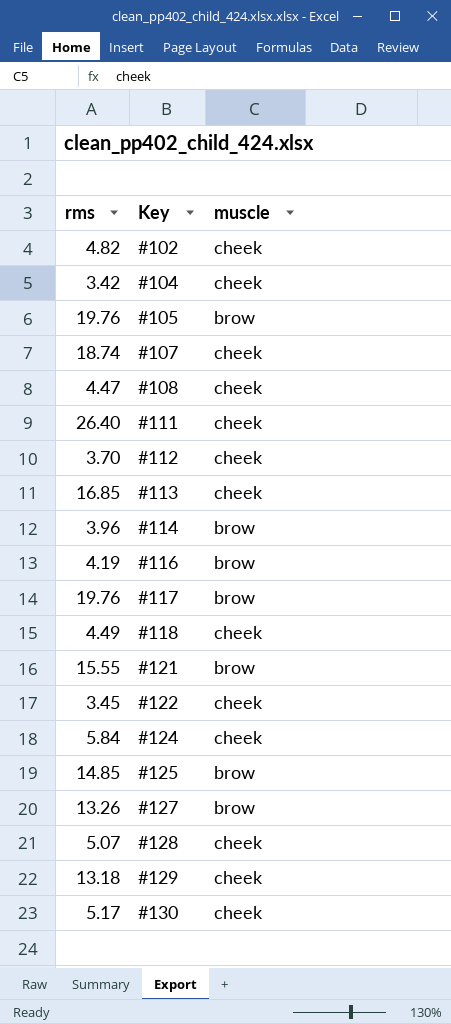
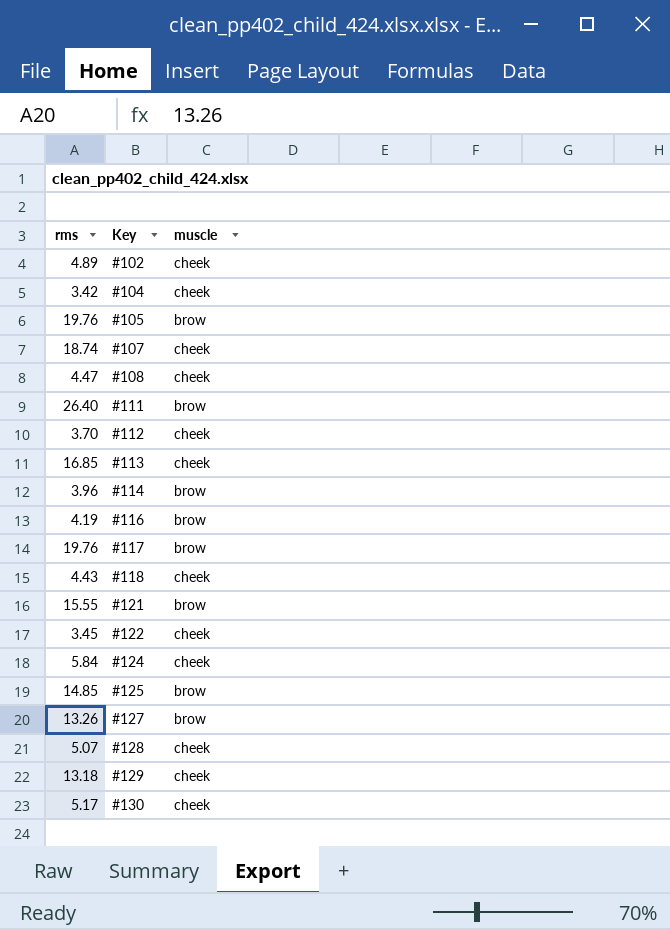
#102 | rms: 4.82 -> 4.89
#111 | muscle: cheek -> brow
#118 | rms: 4.49 -> 4.43

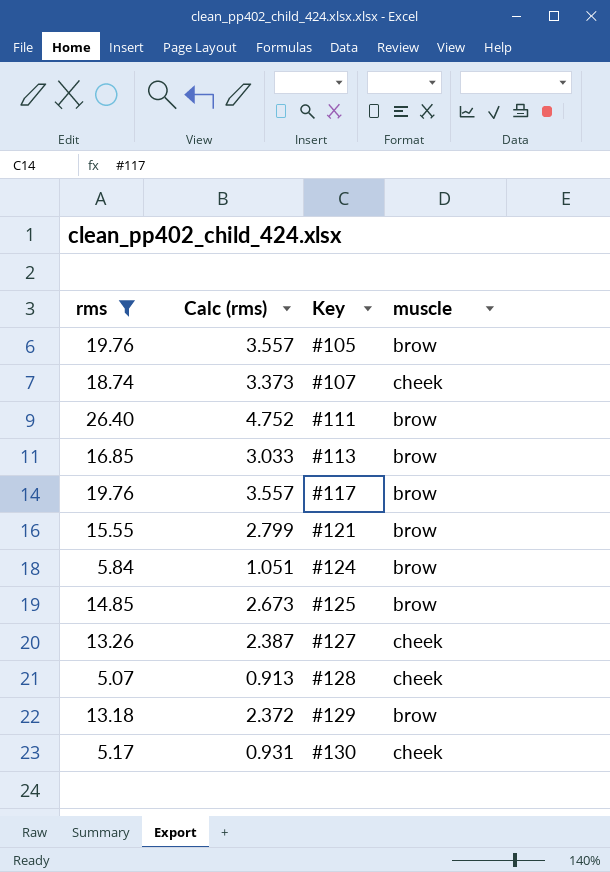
filter: none -> rms >= 5.07
column Calc (rms) | formula: none -> [rms] * 0.18
#113 | muscle: cheek -> brow
#124 | muscle: cheek -> brow
#127 | muscle: brow -> cheek
#129 | muscle: cheek -> brow

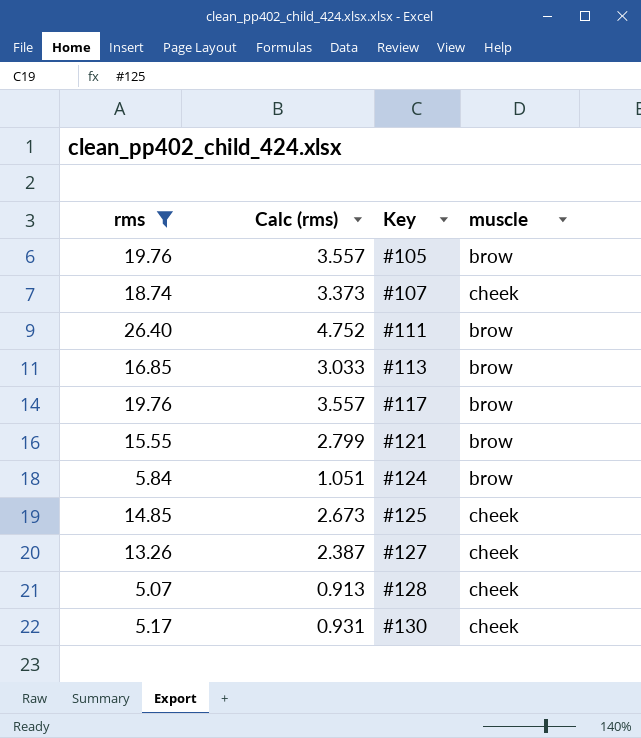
row #129: 13.18 | 2.372 | brow -> none
#125 | muscle: brow -> cheek

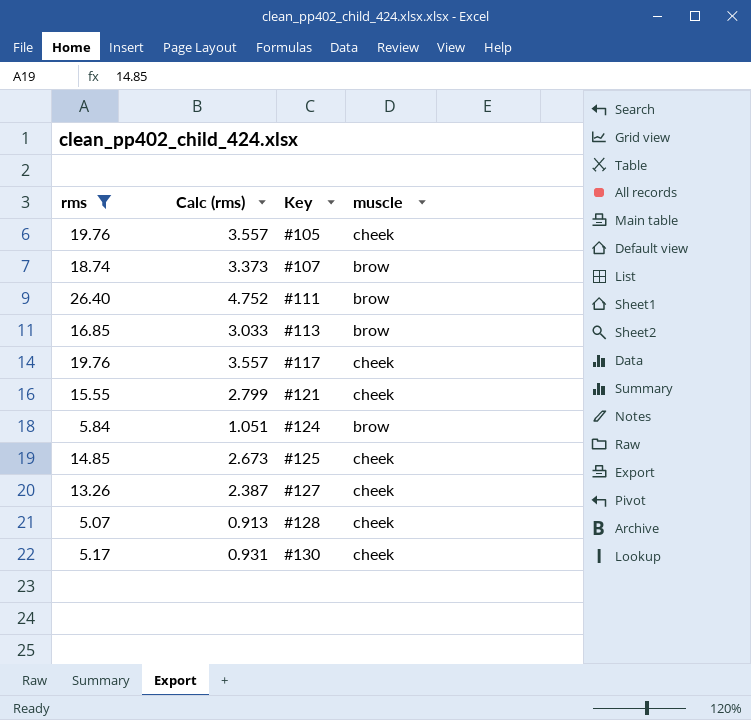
#105 | muscle: brow -> cheek
#107 | muscle: cheek -> brow
#117 | muscle: brow -> cheek
#121 | muscle: brow -> cheek

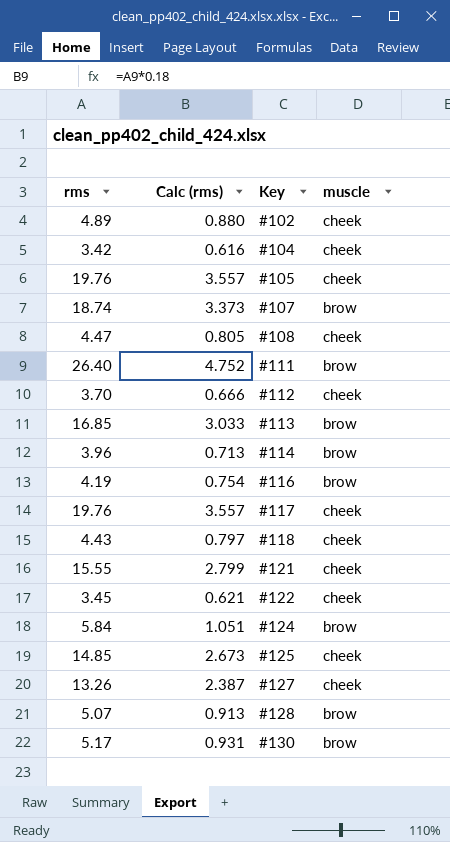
filter: rms >= 5.07 -> none
#128 | muscle: cheek -> brow
#130 | muscle: cheek -> brow

